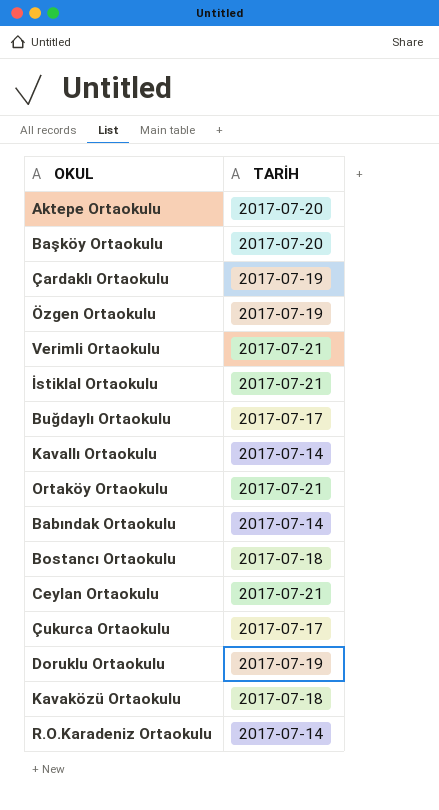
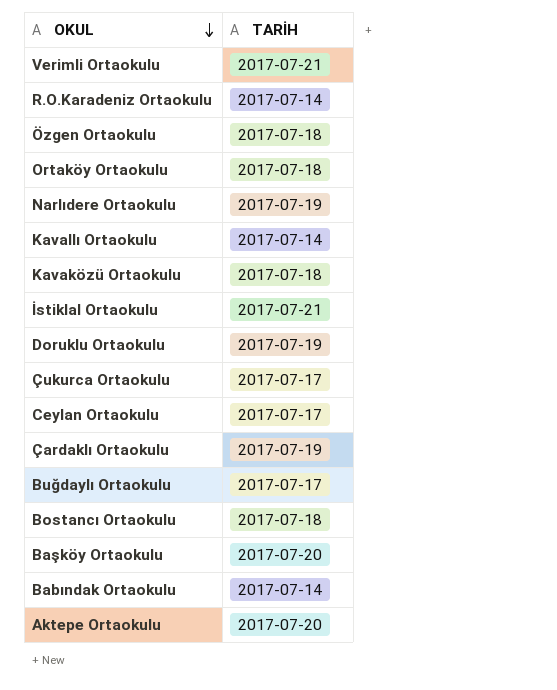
row order: none -> OKUL descending
Özgen Ortaokulu | TARİH: 2017-07-19 -> 2017-07-18
Ortaköy Ortaokulu | TARİH: 2017-07-21 -> 2017-07-18
row Narlıdere Ortaokulu: none -> 2017-07-19
Ceylan Ortaokulu | TARİH: 2017-07-21 -> 2017-07-17

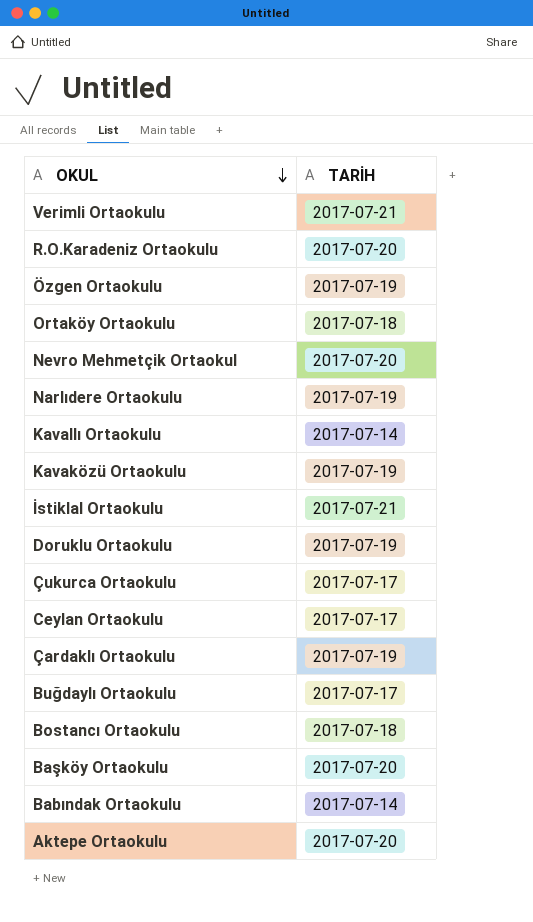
R.O.Karadeniz Ortaokulu | TARİH: 2017-07-14 -> 2017-07-20
Özgen Ortaokulu | TARİH: 2017-07-18 -> 2017-07-19
row Nevro Mehmetçik Ortaokul: none -> 2017-07-20
Kavaközü Ortaokulu | TARİH: 2017-07-18 -> 2017-07-19

